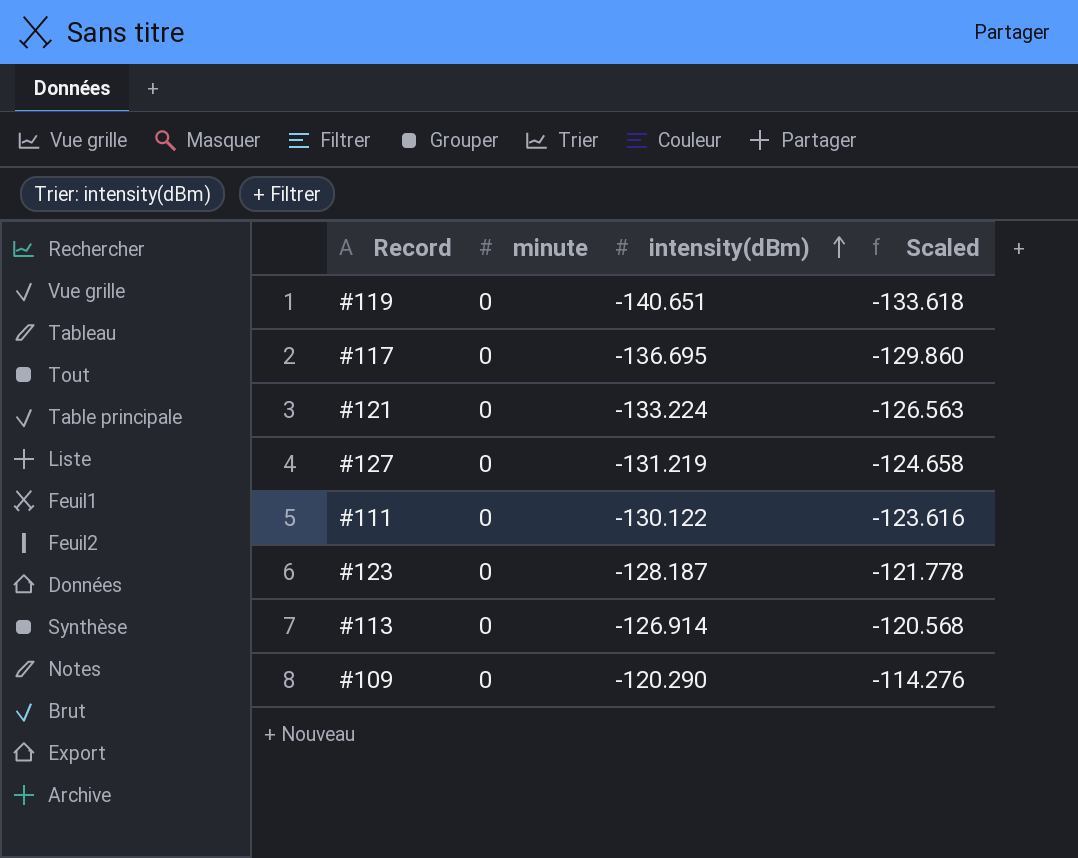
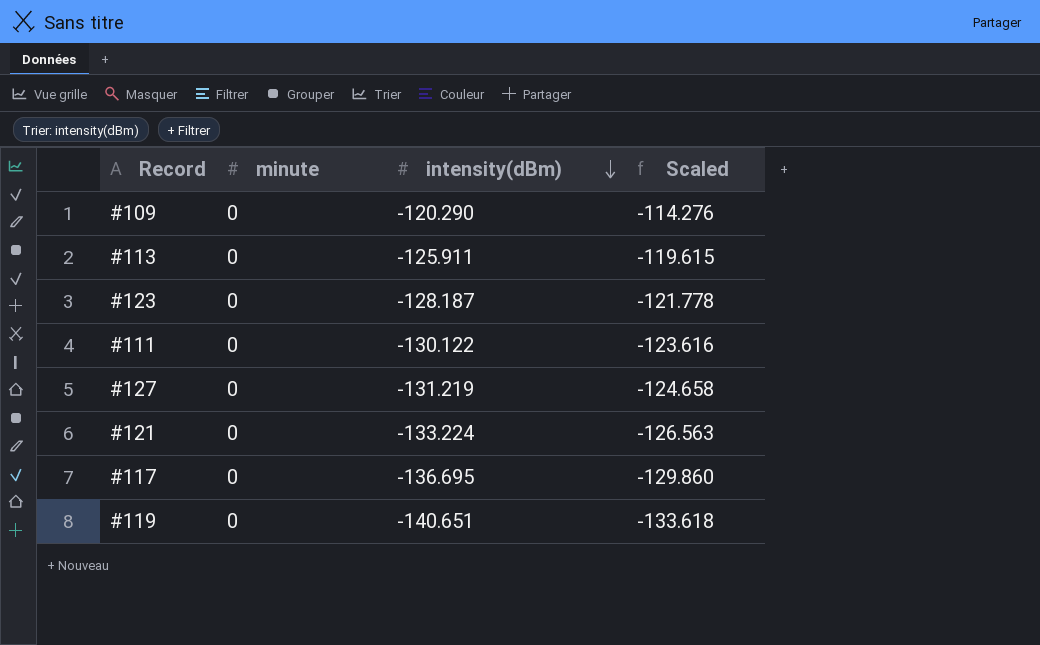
row order: intensity(dBm) ascending -> intensity(dBm) descending
#113 | intensity(dBm): -126.914 -> -125.911
#113 | Scaled: -120.568 -> -119.615

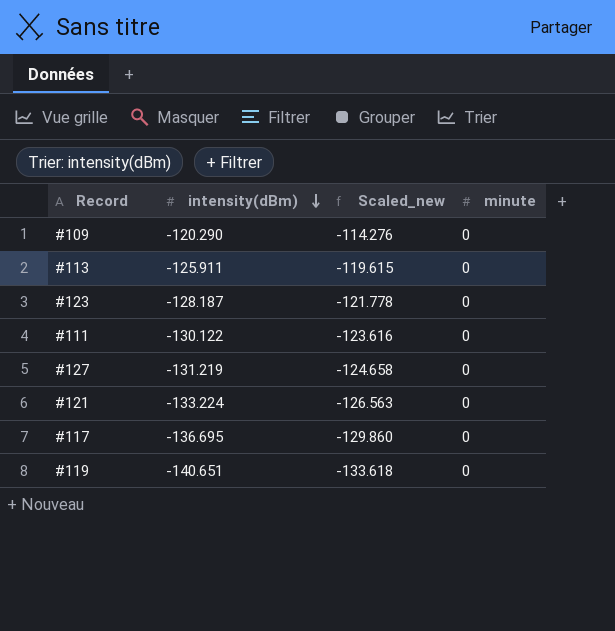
column name: Scaled -> Scaled_new
column minute | position: 2 -> 4

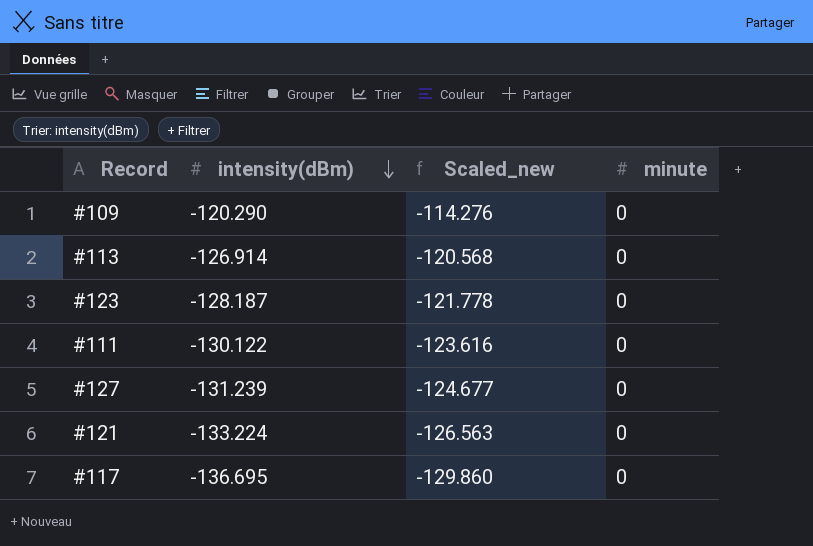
row #119: -140.651 | -133.618 | 0 -> none
#113 | intensity(dBm): -125.911 -> -126.914
#113 | Scaled_new: -119.615 -> -120.568
#127 | intensity(dBm): -131.219 -> -131.239
#127 | Scaled_new: -124.658 -> -124.677

